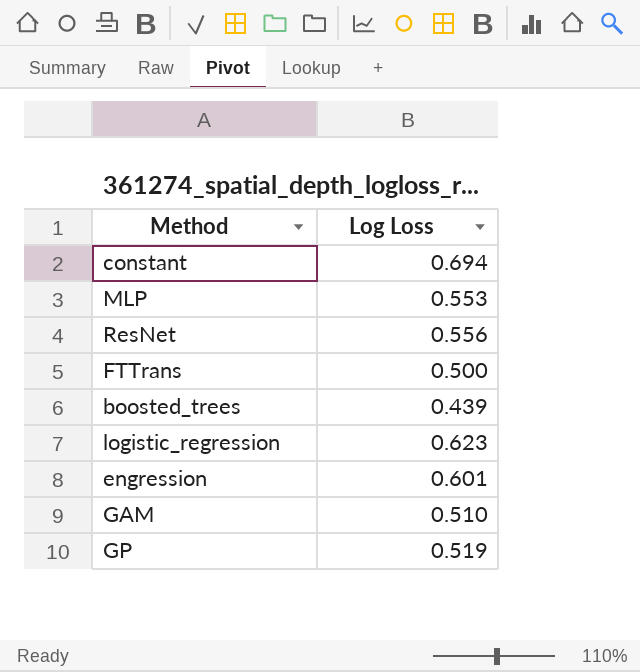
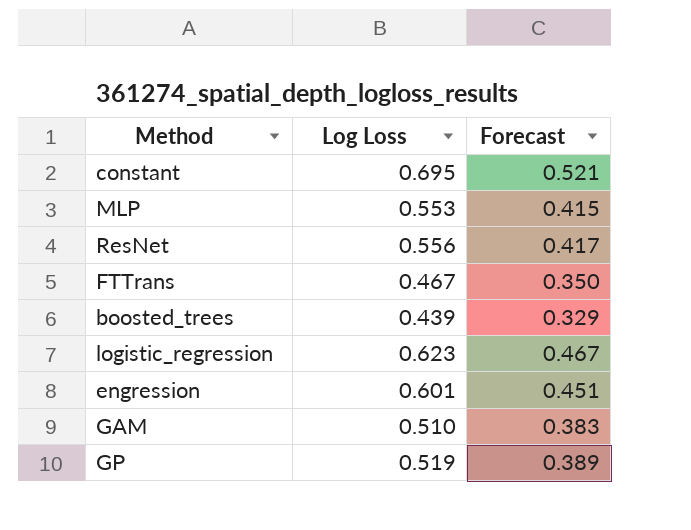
column Forecast | formula: none -> [Log Loss] * 0.75
constant | Log Loss: 0.694 -> 0.695
FTTrans | Log Loss: 0.500 -> 0.467

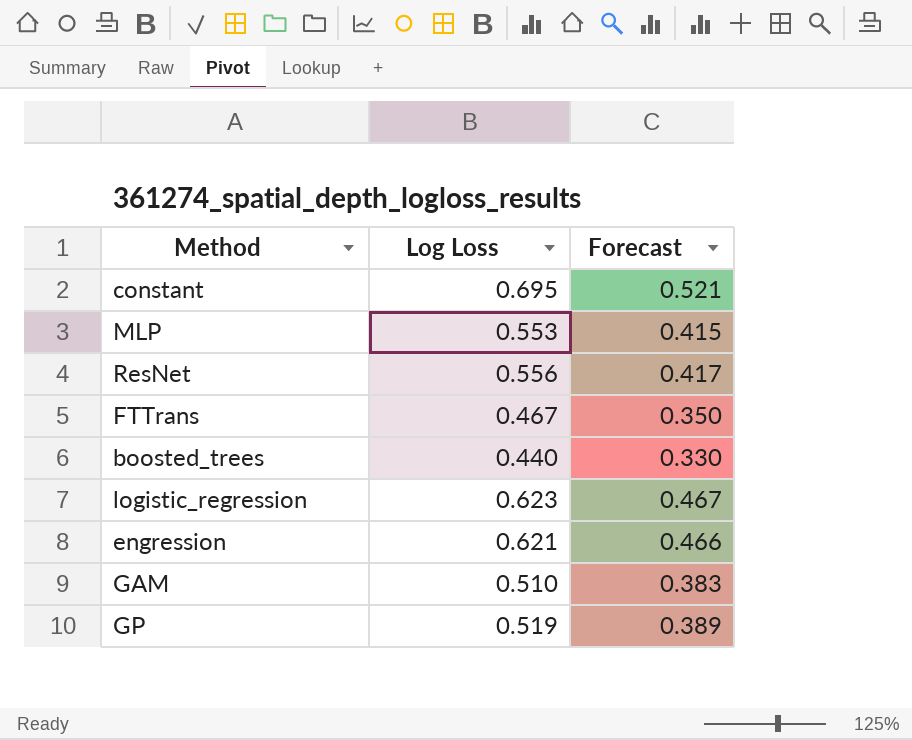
boosted_trees | Log Loss: 0.439 -> 0.440
boosted_trees | Forecast: 0.329 -> 0.330
engression | Log Loss: 0.601 -> 0.621
engression | Forecast: 0.451 -> 0.466

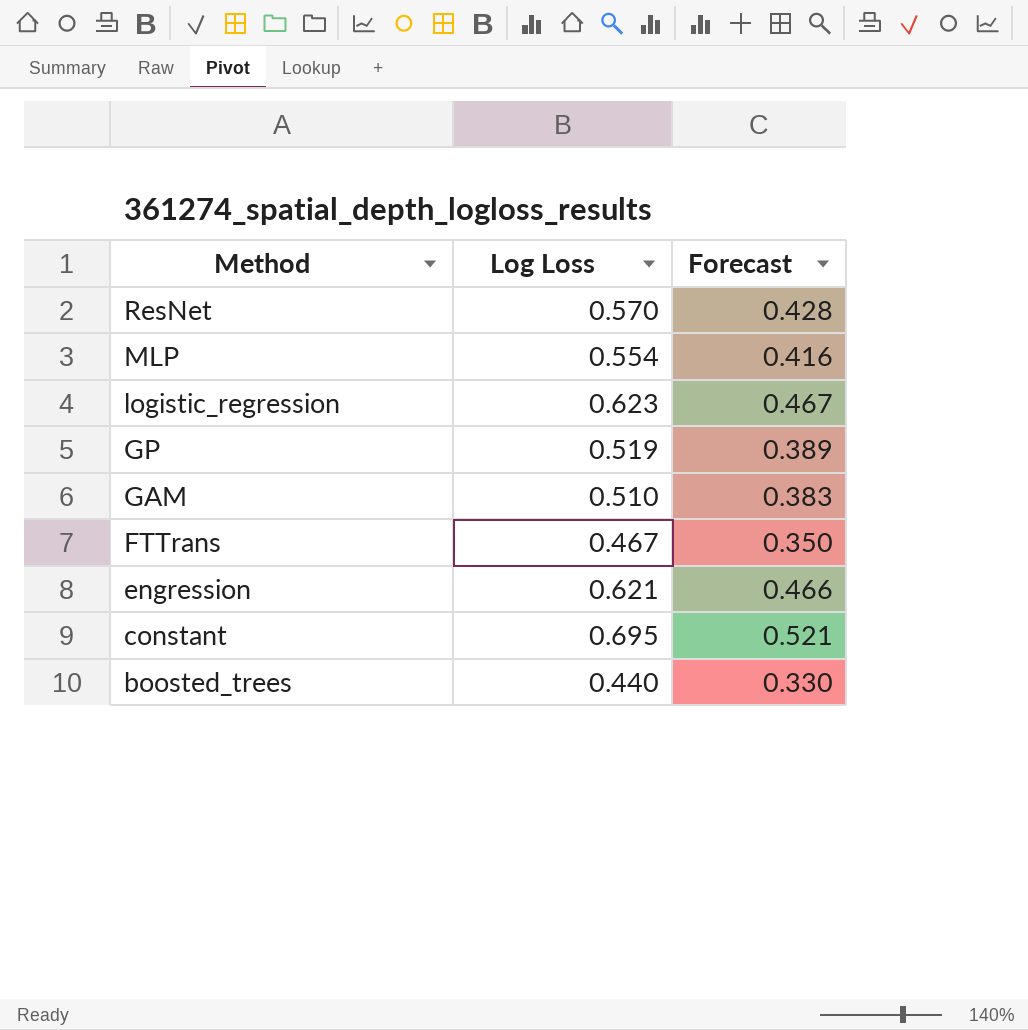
row order: none -> Method descending
ResNet | Log Loss: 0.556 -> 0.570
ResNet | Forecast: 0.417 -> 0.428
MLP | Log Loss: 0.553 -> 0.554
MLP | Forecast: 0.415 -> 0.416

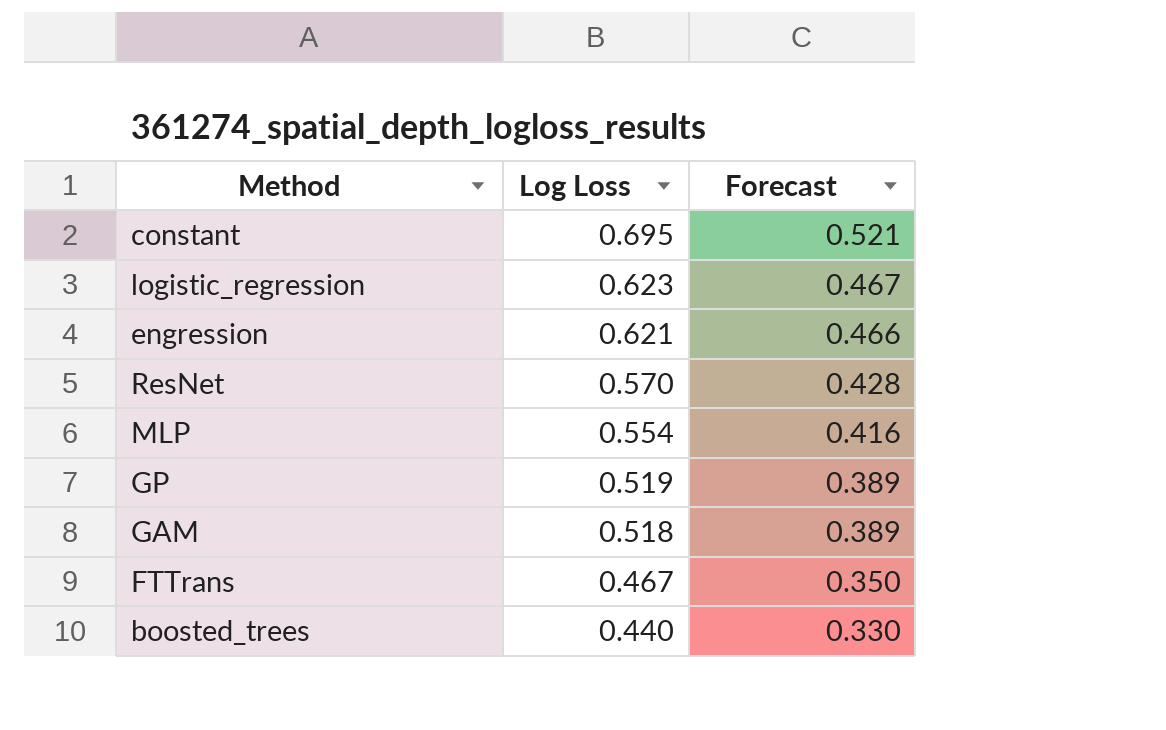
row order: Method descending -> Log Loss descending
GAM | Log Loss: 0.510 -> 0.518
GAM | Forecast: 0.383 -> 0.389

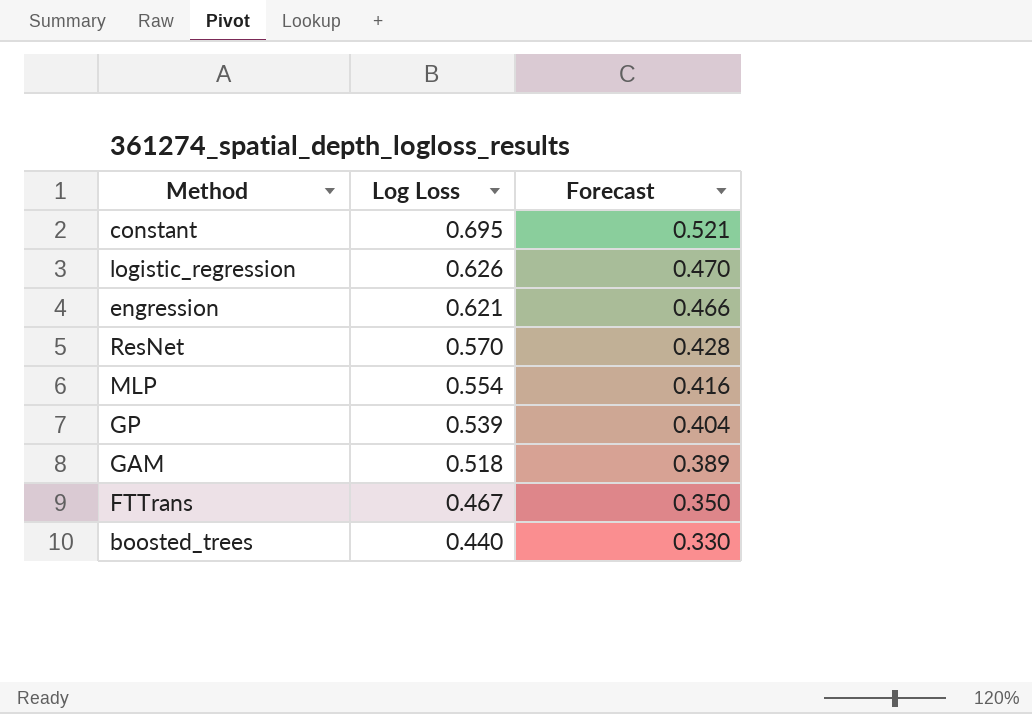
logistic_regression | Log Loss: 0.623 -> 0.626
logistic_regression | Forecast: 0.467 -> 0.470
GP | Log Loss: 0.519 -> 0.539
GP | Forecast: 0.389 -> 0.404

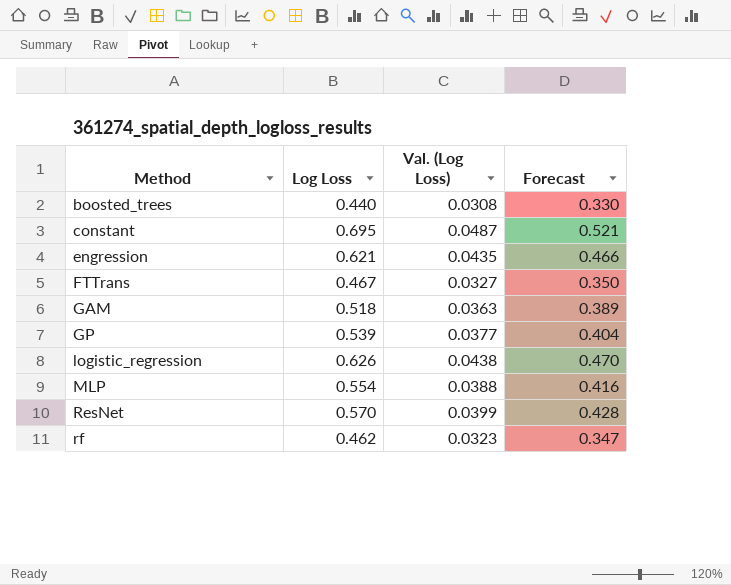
row order: Log Loss descending -> Method ascending
column Val. (Log Loss) | formula: none -> [Log Loss] * 0.07
row rf: none -> 0.462 | 0.0323 | 0.347

